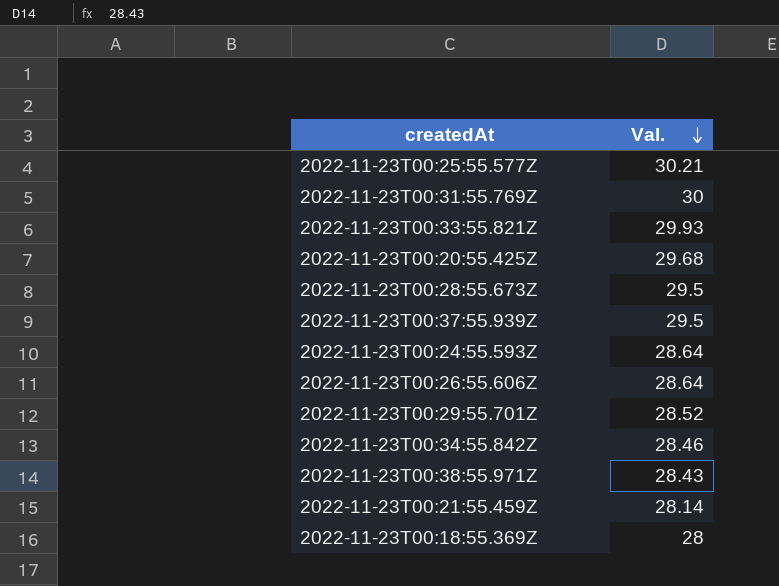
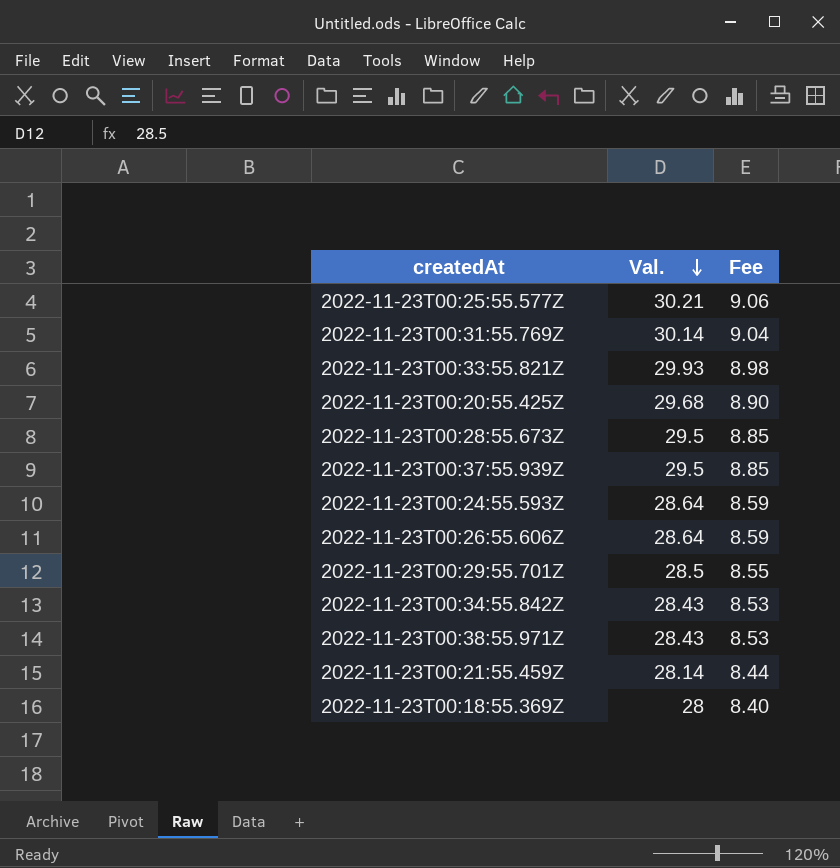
column Fee | formula: none -> [Val.] * 0.3
2022-11-23T00:31:55.769Z | Val.: 30 -> 30.14
2022-11-23T00:29:55.701Z | Val.: 28.52 -> 28.5
2022-11-23T00:34:55.842Z | Val.: 28.46 -> 28.43

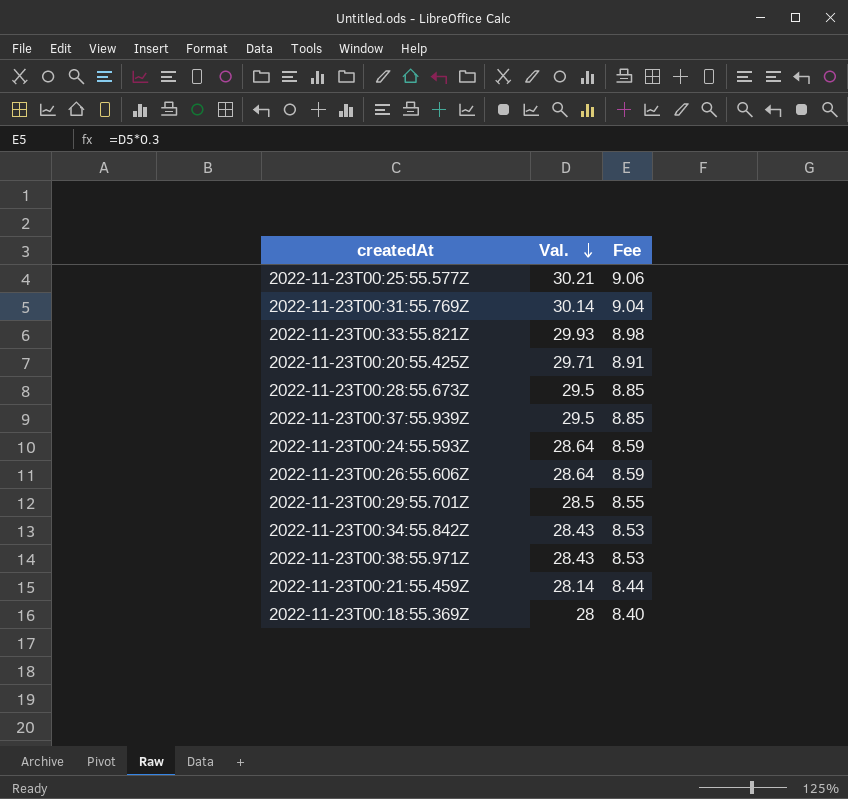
2022-11-23T00:20:55.425Z | Val.: 29.68 -> 29.71
2022-11-23T00:20:55.425Z | Fee: 8.90 -> 8.91

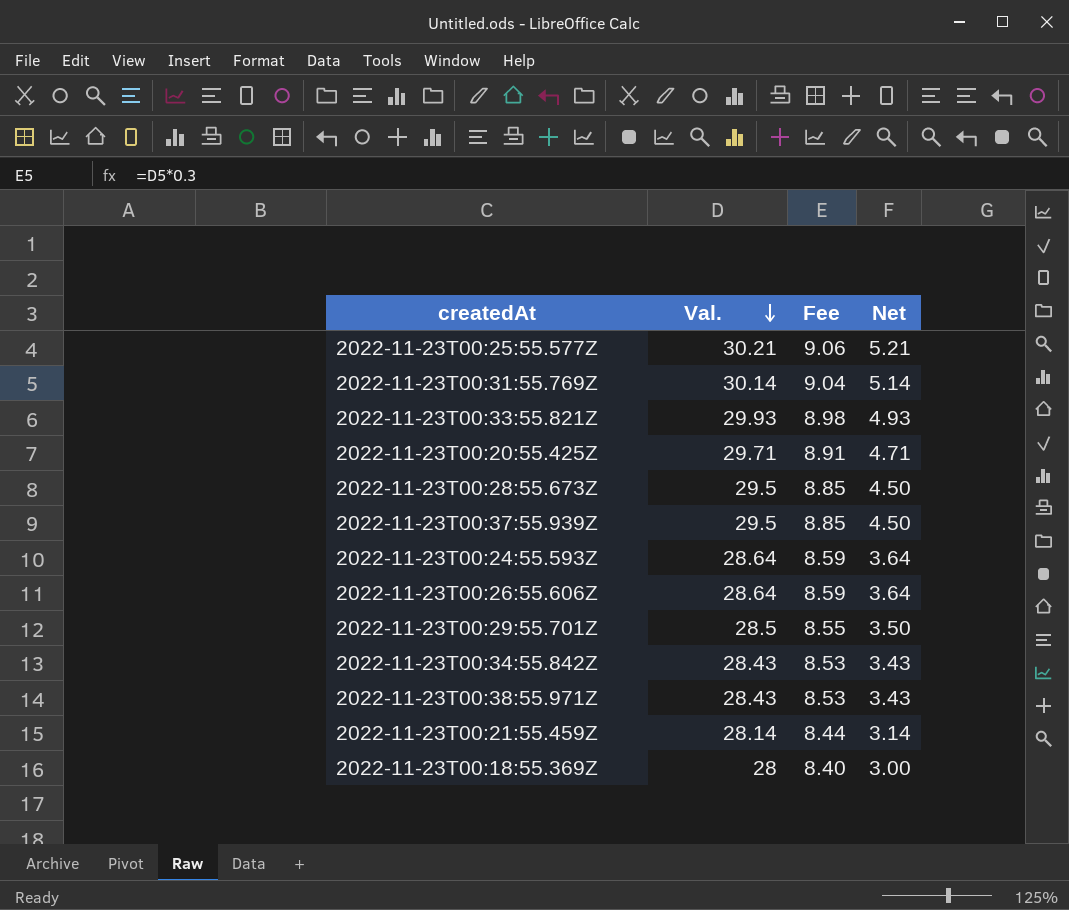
column Net | formula: none -> [Val.] - 25

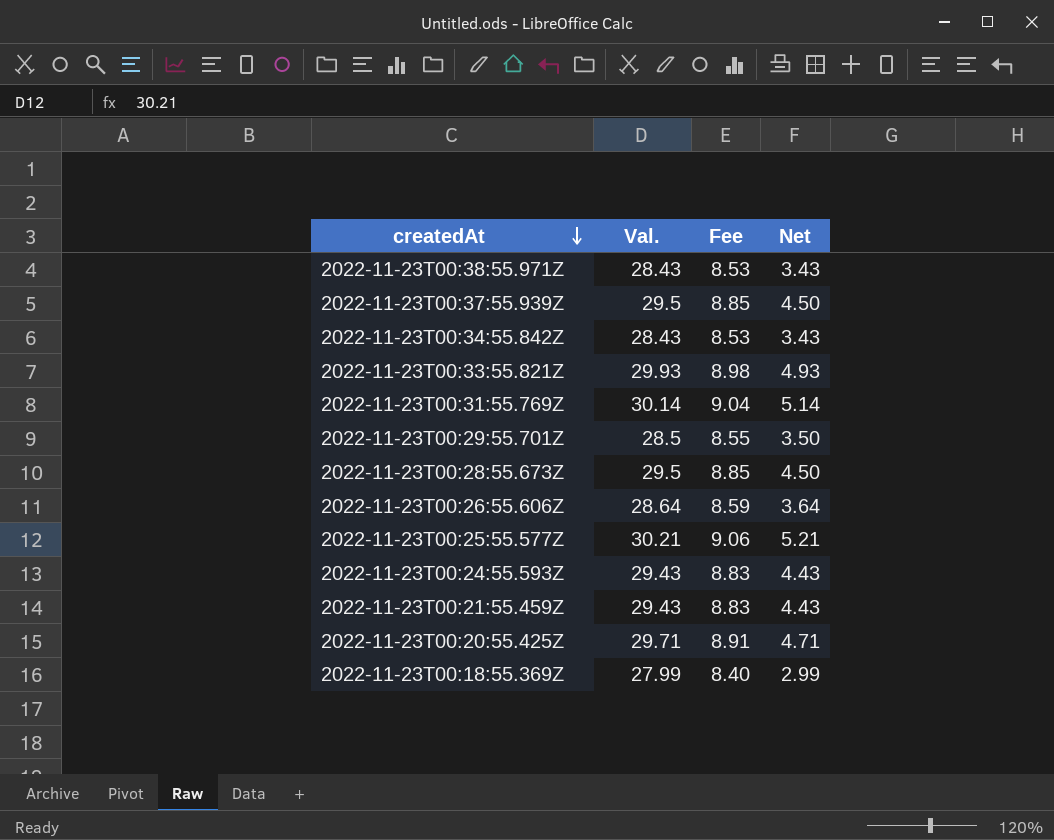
row order: Val. descending -> createdAt descending
2022-11-23T00:24:55.593Z | Val.: 28.64 -> 29.43
2022-11-23T00:24:55.593Z | Fee: 8.59 -> 8.83
2022-11-23T00:24:55.593Z | Net: 3.64 -> 4.43
2022-11-23T00:21:55.459Z | Val.: 28.14 -> 29.43
2022-11-23T00:21:55.459Z | Fee: 8.44 -> 8.83
2022-11-23T00:21:55.459Z | Net: 3.14 -> 4.43
2022-11-23T00:18:55.369Z | Val.: 28 -> 27.99
2022-11-23T00:18:55.369Z | Net: 3.00 -> 2.99

